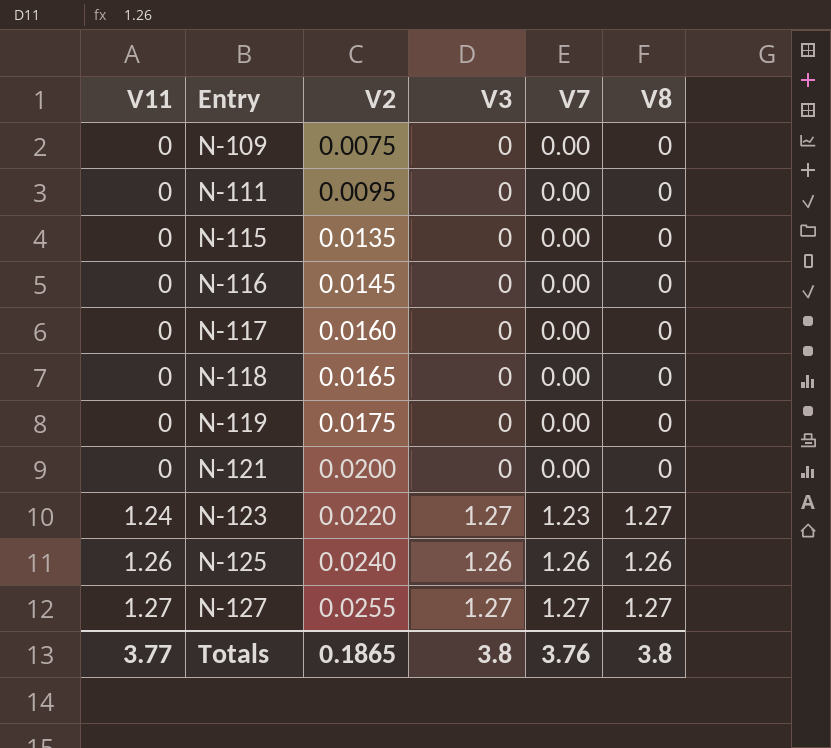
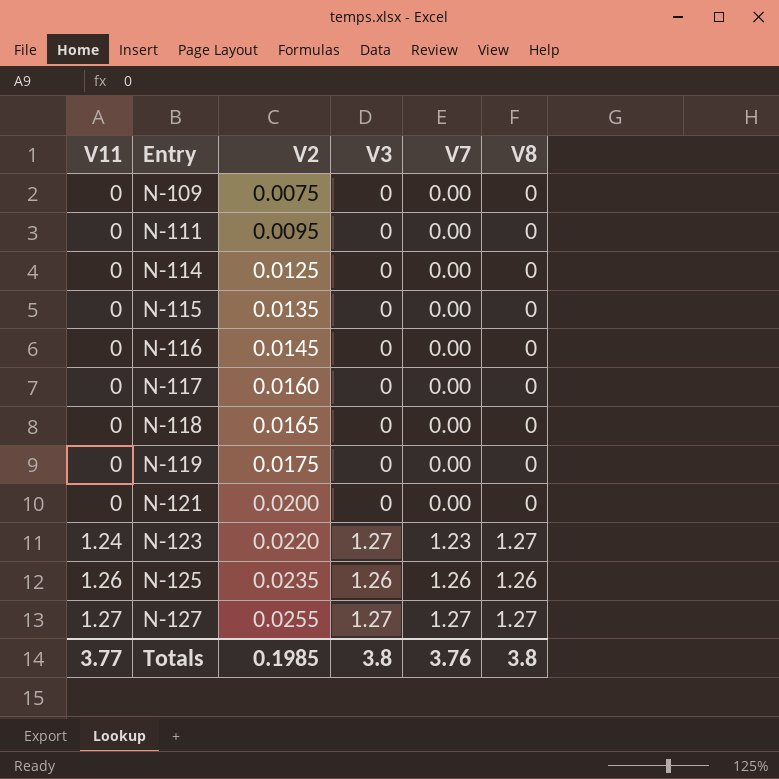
row N-114: none -> 0 | 0.0125 | 0 | 0.00 | 0
N-125 | V2: 0.0240 -> 0.0235
Totals | V2: 0.1865 -> 0.1985

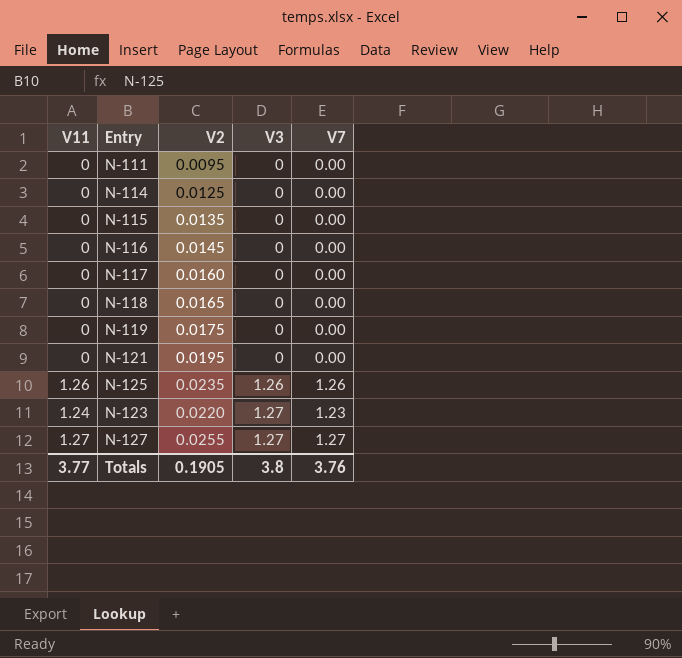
row order: V11 ascending -> V3 ascending
column V8 | position: 6 -> none
row N-109: 0 | 0.0075 | 0 | 0.00 | 0 -> none
N-121 | V2: 0.0200 -> 0.0195
Totals | V2: 0.1985 -> 0.1905

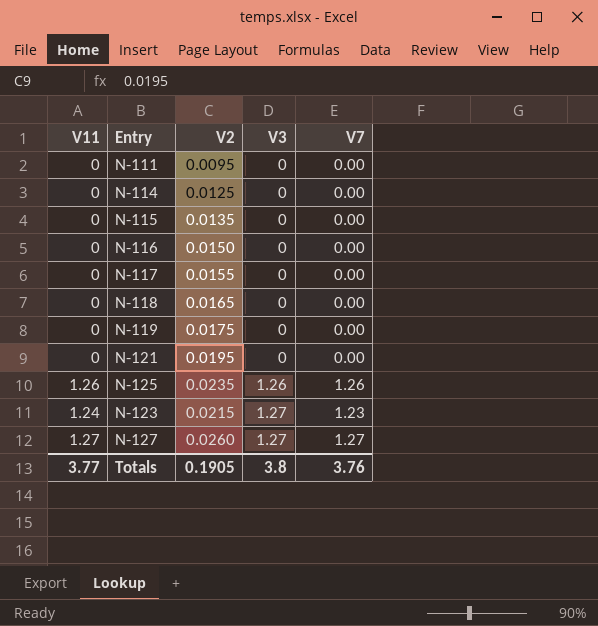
N-116 | V2: 0.0145 -> 0.0150
N-117 | V2: 0.0160 -> 0.0155
N-123 | V2: 0.0220 -> 0.0215
N-127 | V2: 0.0255 -> 0.0260

